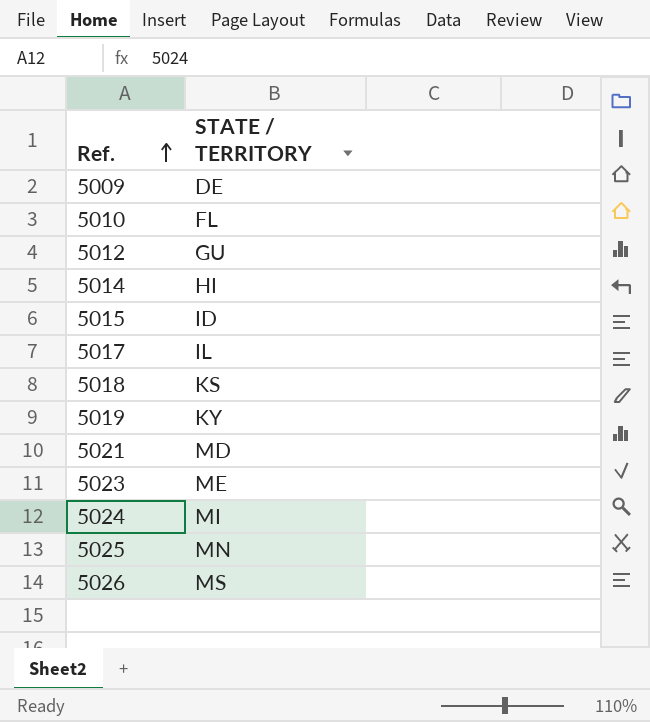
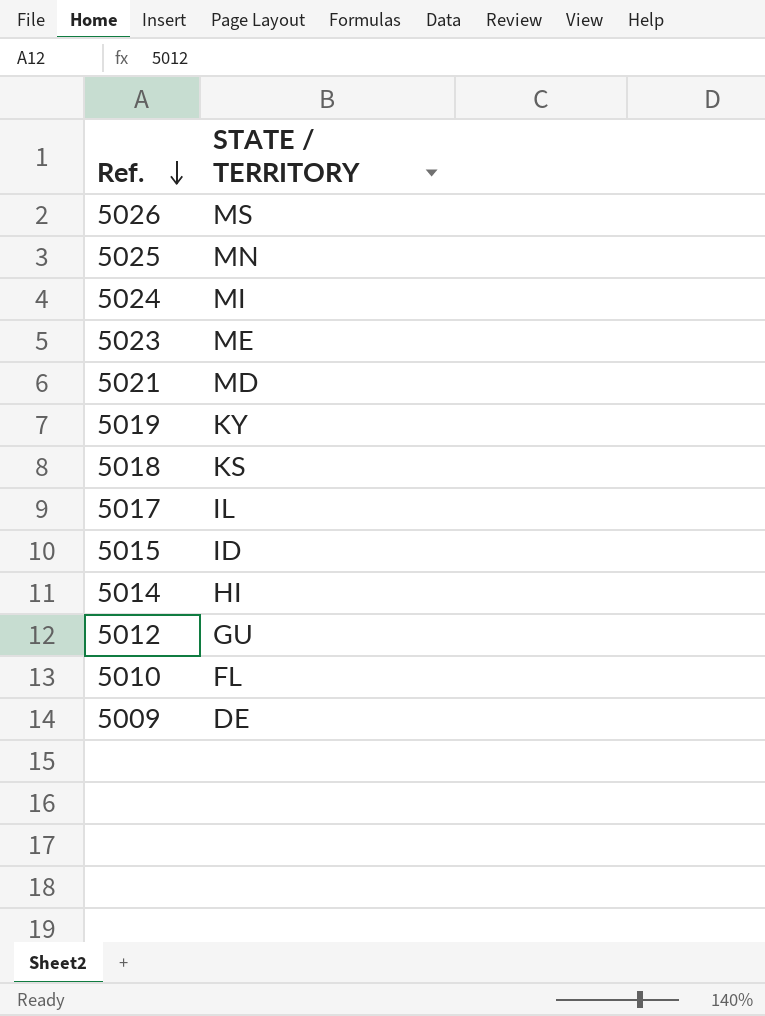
row order: Ref. ascending -> Ref. descending

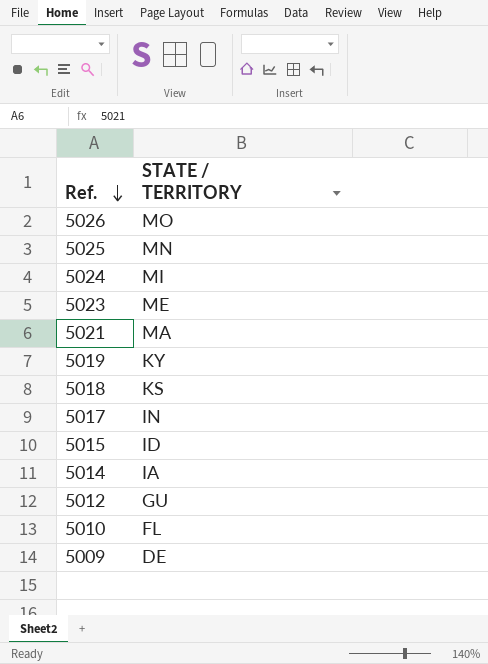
5026 | STATE / TERRITORY: MS -> MO
5021 | STATE / TERRITORY: MD -> MA
5017 | STATE / TERRITORY: IL -> IN
5014 | STATE / TERRITORY: HI -> IA

